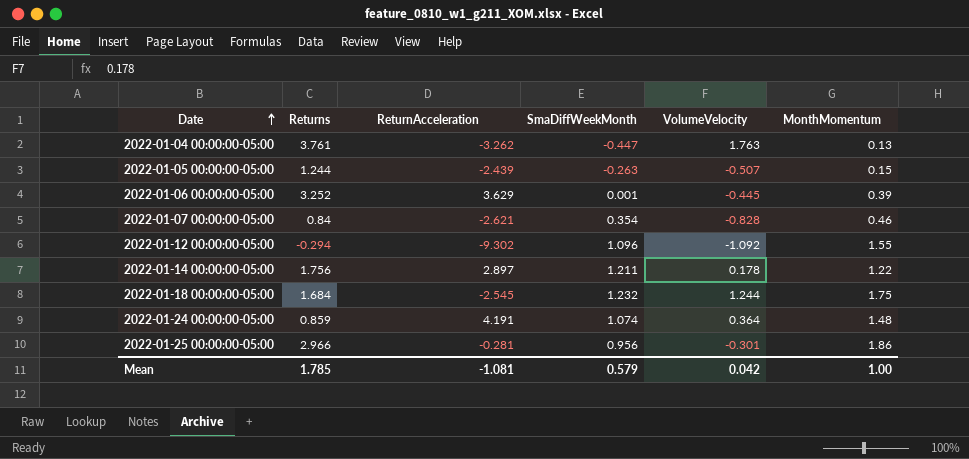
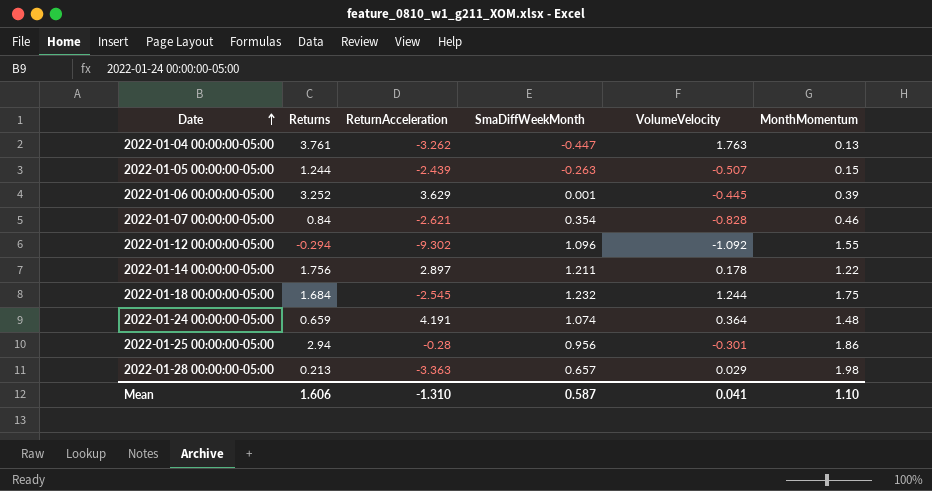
2022-01-24 00:00:00-05:00 | Returns: 0.859 -> 0.659
2022-01-25 00:00:00-05:00 | Returns: 2.966 -> 2.94
2022-01-25 00:00:00-05:00 | ReturnAcceleration: -0.281 -> -0.28
row 2022-01-28 00:00:00-05:00: none -> 0.213 | -3.363 | 0.657 | 0.029 | 1.98
Mean | Returns: 1.785 -> 1.606
Mean | ReturnAcceleration: -1.081 -> -1.310
Mean | SmaDiffWeekMonth: 0.579 -> 0.587
Mean | VolumeVelocity: 0.042 -> 0.041
Mean | MonthMomentum: 1.00 -> 1.10

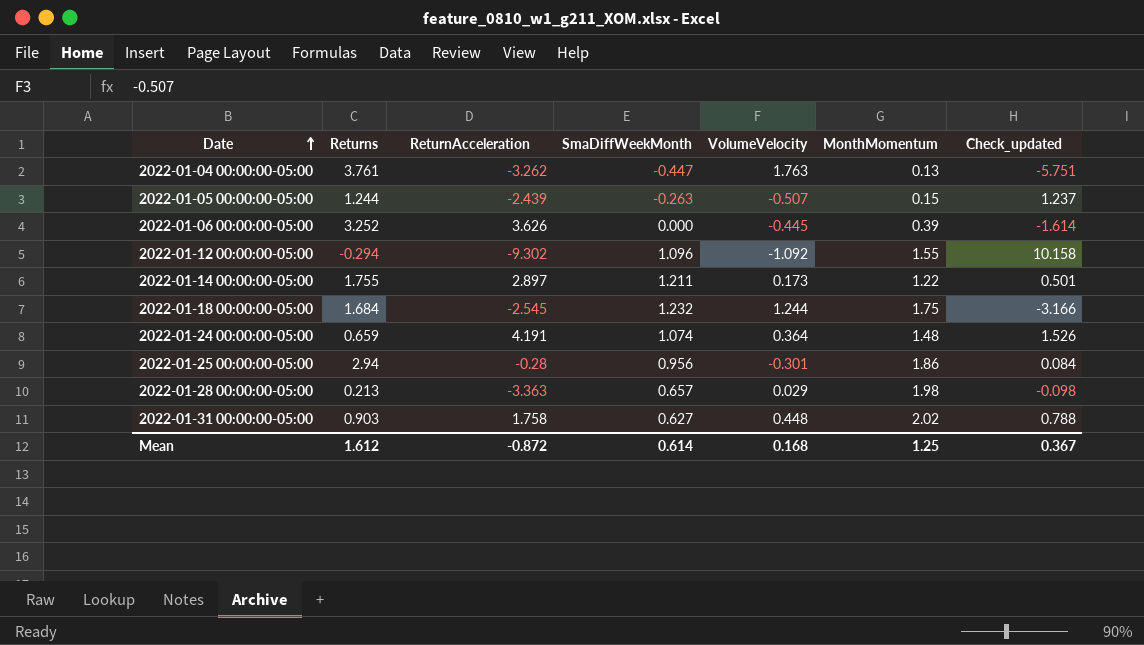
column Check_updated | formula: none -> [ReturnAcceleration] * [VolumeVelocity]
row 2022-01-07 00:00:00-05:00: 0.84 | -2.621 | 0.354 | -0.828 | 0.46 -> none
2022-01-06 00:00:00-05:00 | ReturnAcceleration: 3.629 -> 3.626
2022-01-06 00:00:00-05:00 | SmaDiffWeekMonth: 0.001 -> 0.000
2022-01-14 00:00:00-05:00 | Returns: 1.756 -> 1.755
2022-01-14 00:00:00-05:00 | VolumeVelocity: 0.178 -> 0.173
row 2022-01-31 00:00:00-05:00: none -> 0.903 | 1.758 | 0.627 | 0.448 | 2.02 | 0.788
Mean | Returns: 1.606 -> 1.612
Mean | ReturnAcceleration: -1.310 -> -0.872
Mean | SmaDiffWeekMonth: 0.587 -> 0.614
Mean | VolumeVelocity: 0.041 -> 0.168
Mean | MonthMomentum: 1.10 -> 1.25

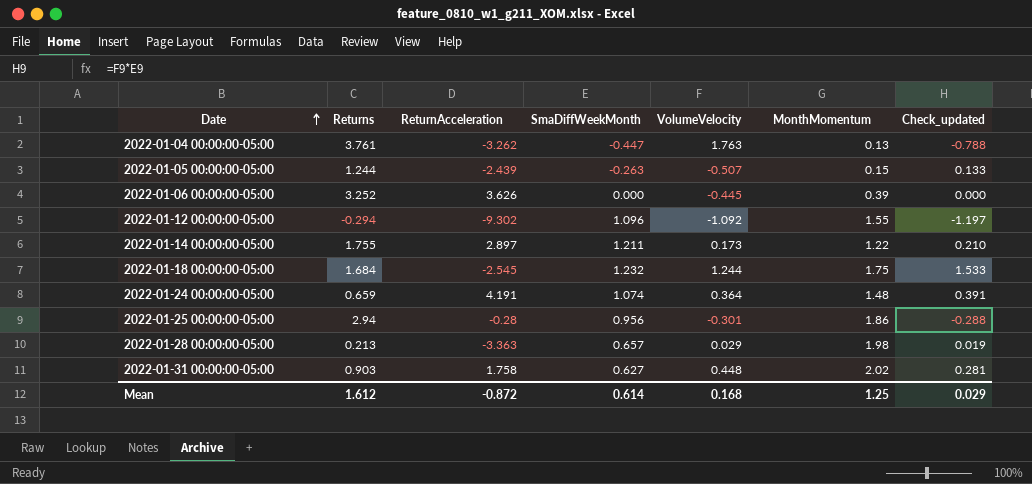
column Check_updated | formula: [ReturnAcceleration] * [VolumeVelocity] -> [SmaDiffWeekMonth] * [VolumeVelocity]
Mean | Check_updated: 0.367 -> 0.029

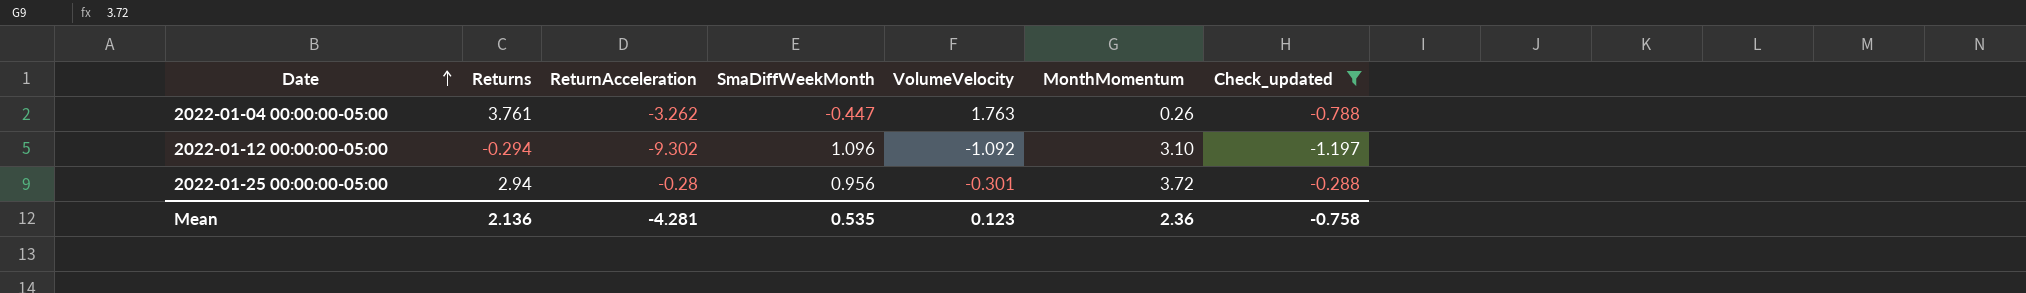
filter: none -> Check_updated <= -0.288
2022-01-04 00:00:00-05:00 | MonthMomentum: 0.13 -> 0.26
2022-01-12 00:00:00-05:00 | MonthMomentum: 1.55 -> 3.10
2022-01-25 00:00:00-05:00 | MonthMomentum: 1.86 -> 3.72
Mean | Returns: 1.612 -> 2.136
Mean | ReturnAcceleration: -0.872 -> -4.281
Mean | SmaDiffWeekMonth: 0.614 -> 0.535
Mean | VolumeVelocity: 0.168 -> 0.123
Mean | MonthMomentum: 1.25 -> 2.36
Mean | Check_updated: 0.029 -> -0.758

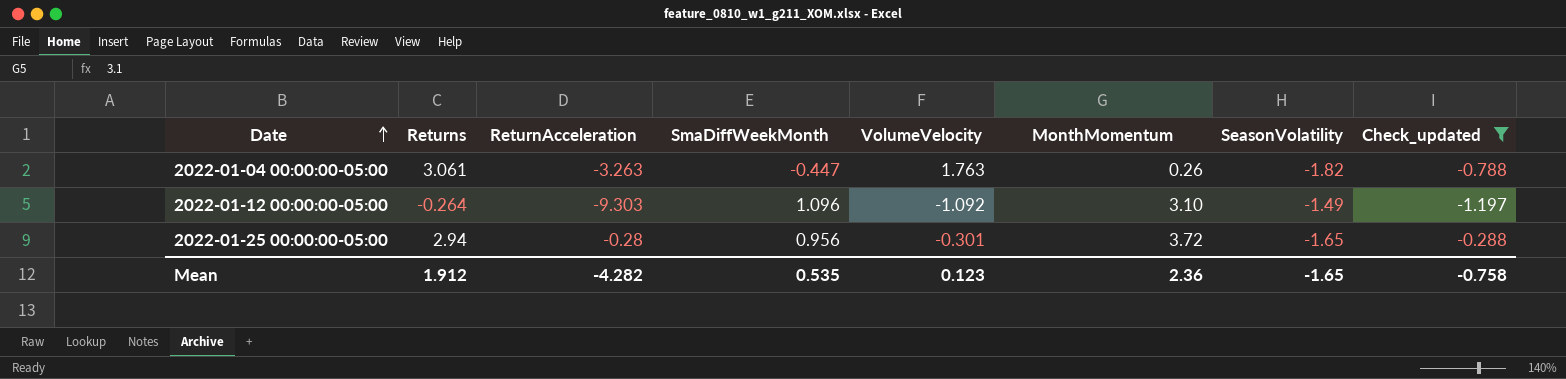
column SeasonVolatility | position: none -> 7
2022-01-04 00:00:00-05:00 | Returns: 3.761 -> 3.061
2022-01-04 00:00:00-05:00 | ReturnAcceleration: -3.262 -> -3.263
2022-01-12 00:00:00-05:00 | Returns: -0.294 -> -0.264
2022-01-12 00:00:00-05:00 | ReturnAcceleration: -9.302 -> -9.303
Mean | Returns: 2.136 -> 1.912
Mean | ReturnAcceleration: -4.281 -> -4.282

